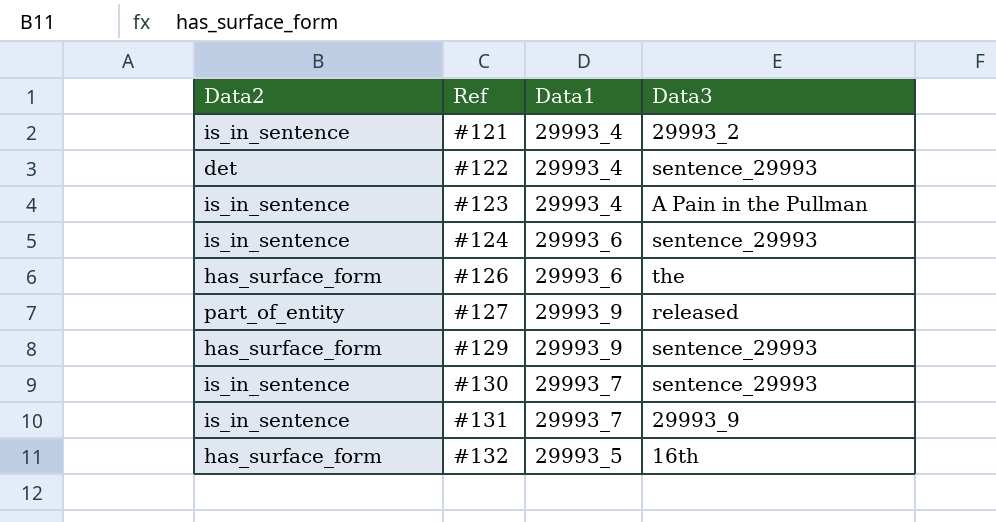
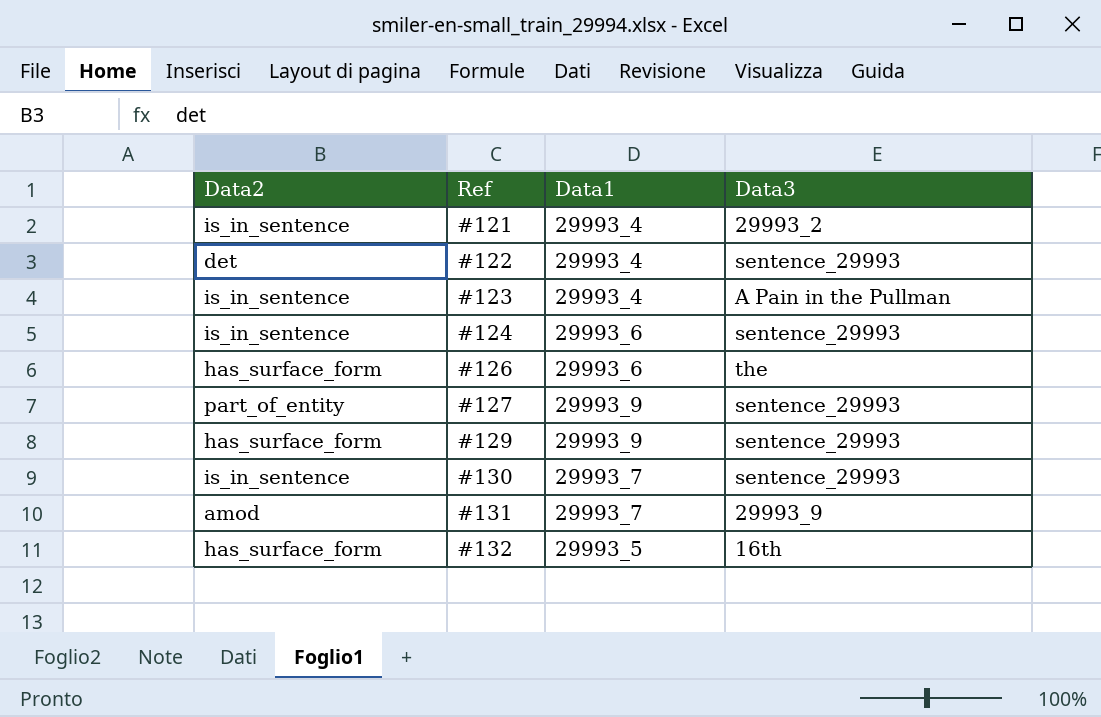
#127 | Data3: released -> sentence_29993
#131 | Data2: is_in_sentence -> amod

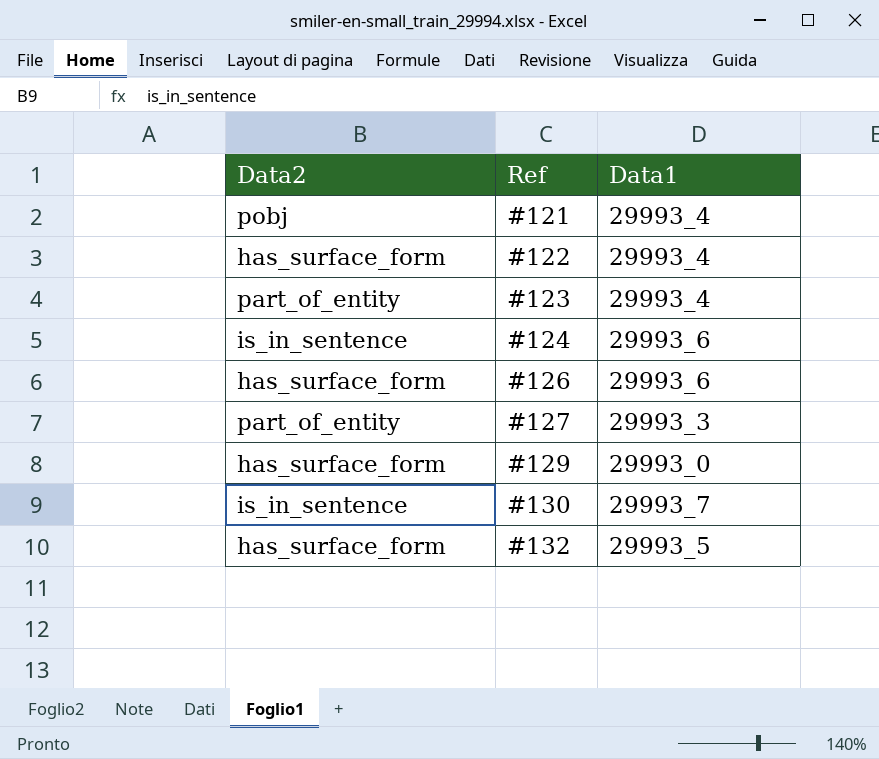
column Data3 | position: 4 -> none
row #131: amod | 29993_7 | 29993_9 -> none
#121 | Data2: is_in_sentence -> pobj
#122 | Data2: det -> has_surface_form
#123 | Data2: is_in_sentence -> part_of_entity
#127 | Data1: 29993_9 -> 29993_3
#129 | Data1: 29993_9 -> 29993_0

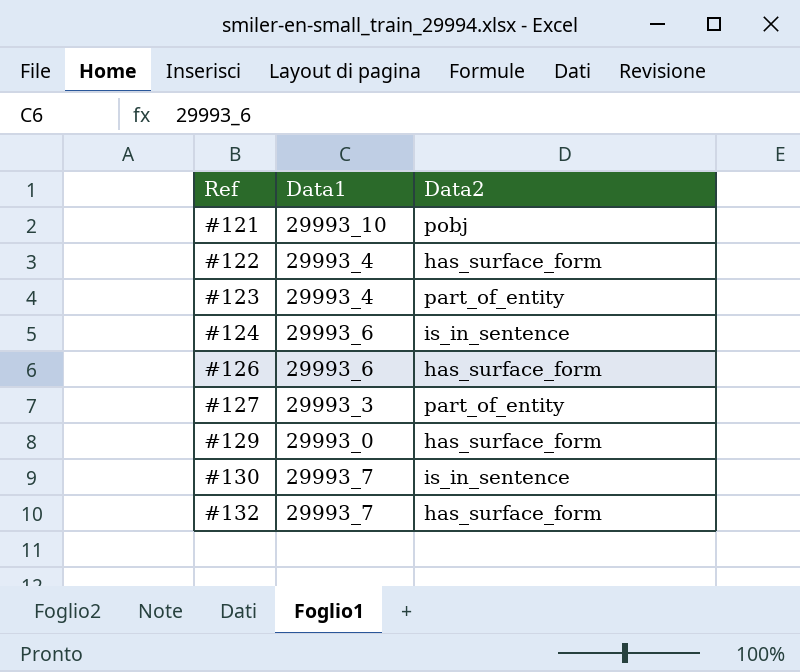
column Data2 | position: 1 -> 3
#121 | Data1: 29993_4 -> 29993_10
#132 | Data1: 29993_5 -> 29993_7

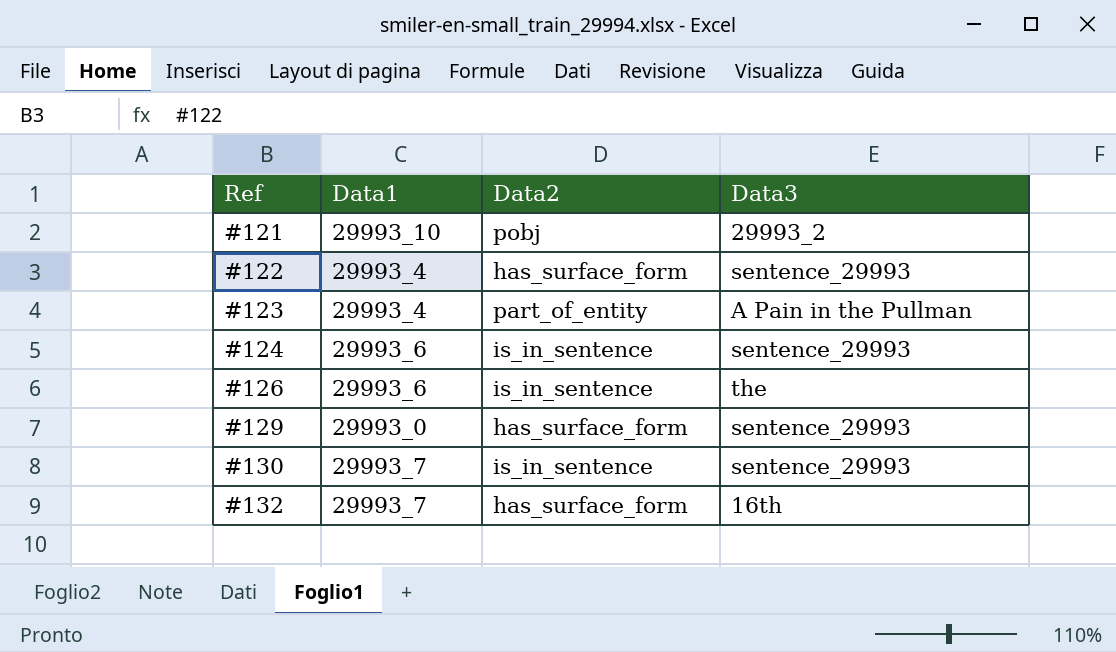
column Data3 | position: none -> 4
row #127: 29993_3 | part_of_entity -> none
#126 | Data2: has_surface_form -> is_in_sentence

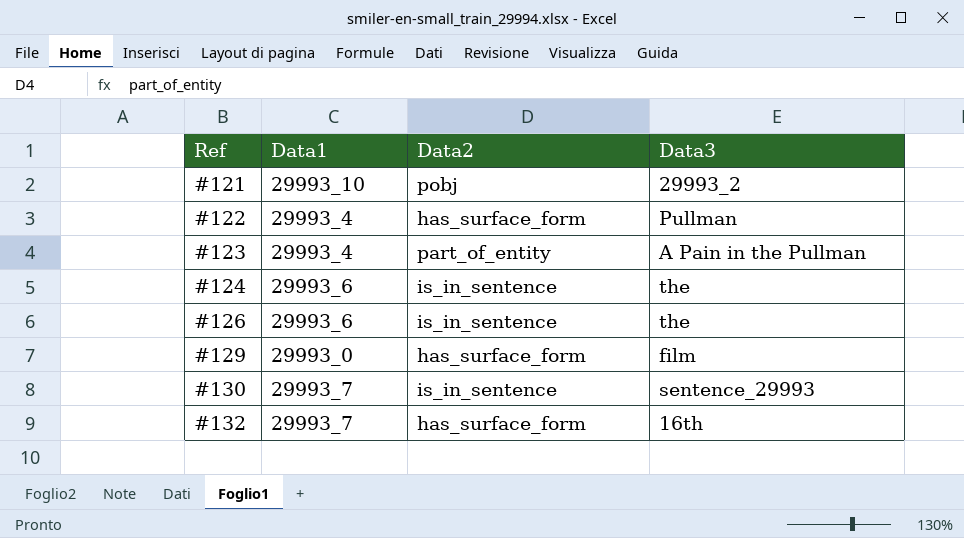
#122 | Data3: sentence_29993 -> Pullman
#124 | Data3: sentence_29993 -> the
#129 | Data3: sentence_29993 -> film

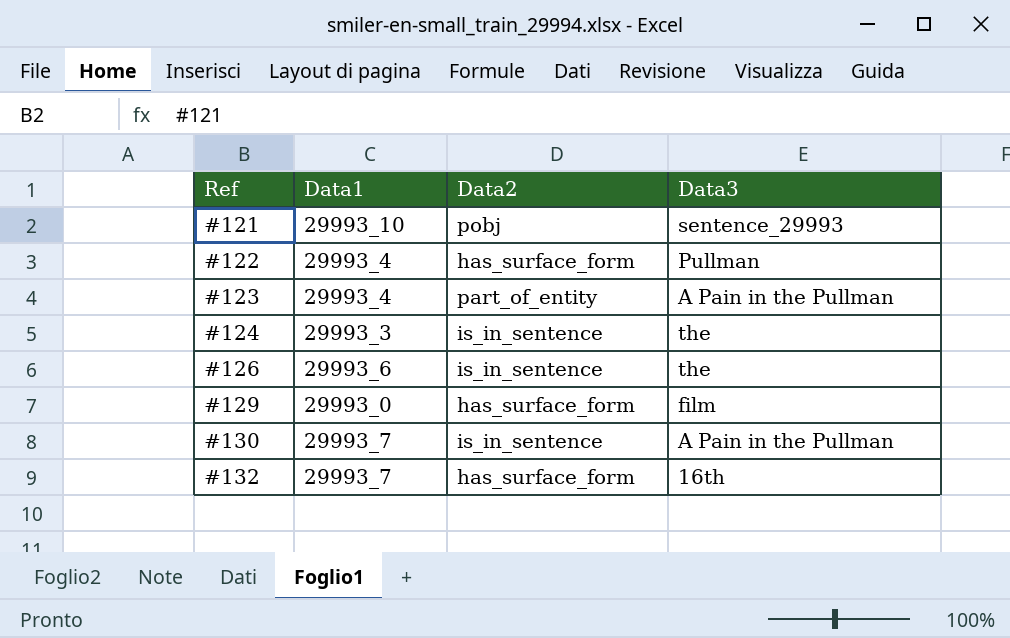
#121 | Data3: 29993_2 -> sentence_29993
#124 | Data1: 29993_6 -> 29993_3
#130 | Data3: sentence_29993 -> A Pain in the Pullman

